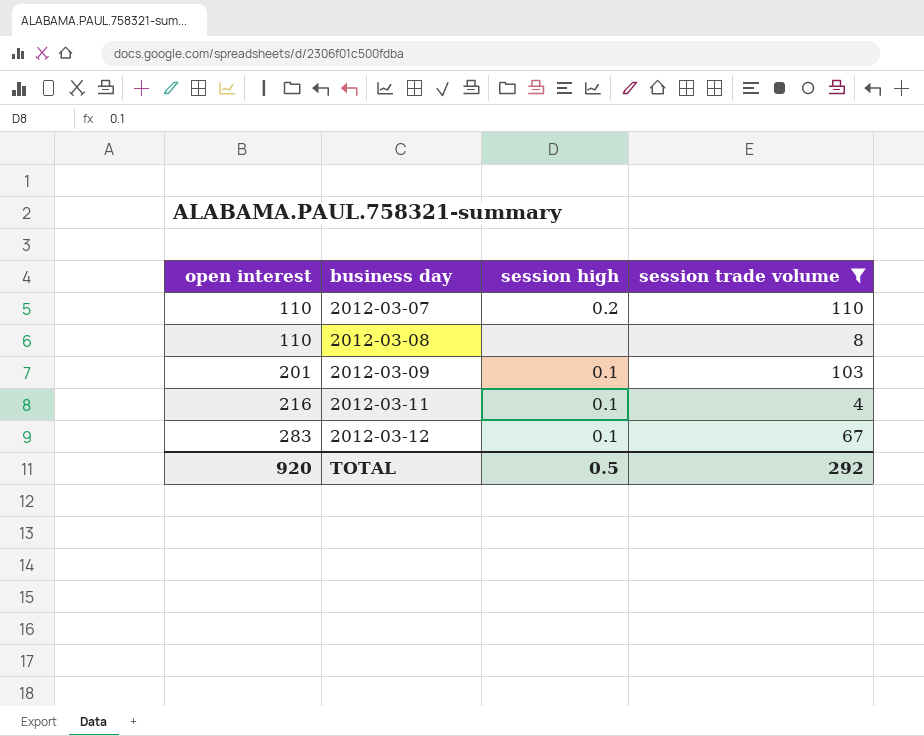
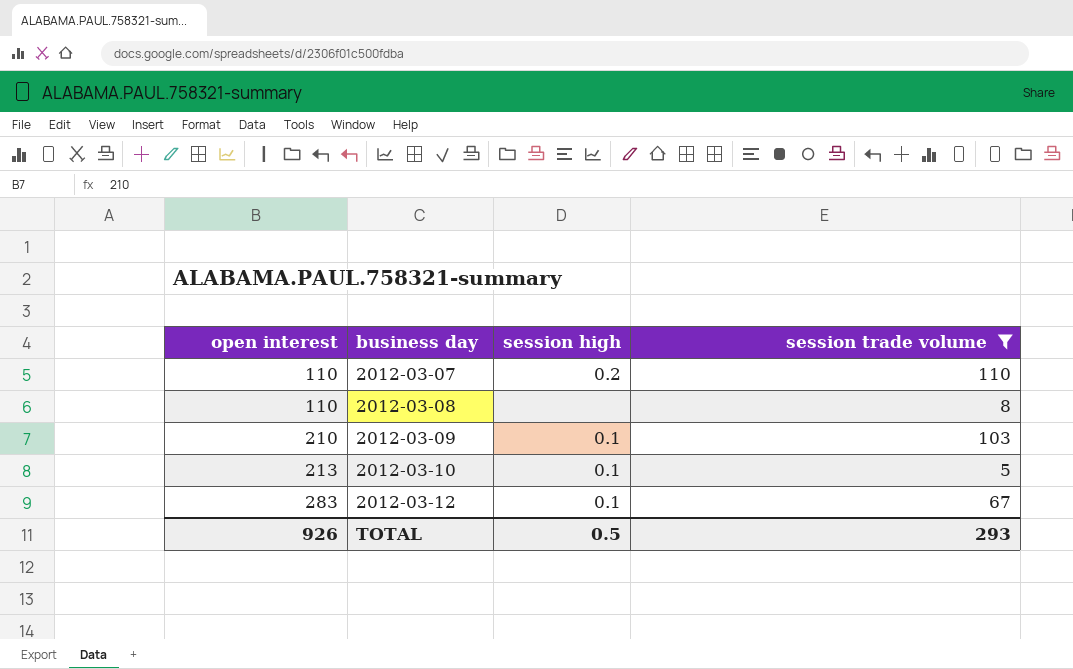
row 2012-03-11: 216 | 0.1 | 4 -> none
2012-03-09 | open interest: 201 -> 210
row 2012-03-10: none -> 213 | 0.1 | 5
TOTAL | open interest: 920 -> 926
TOTAL | session trade volume: 292 -> 293

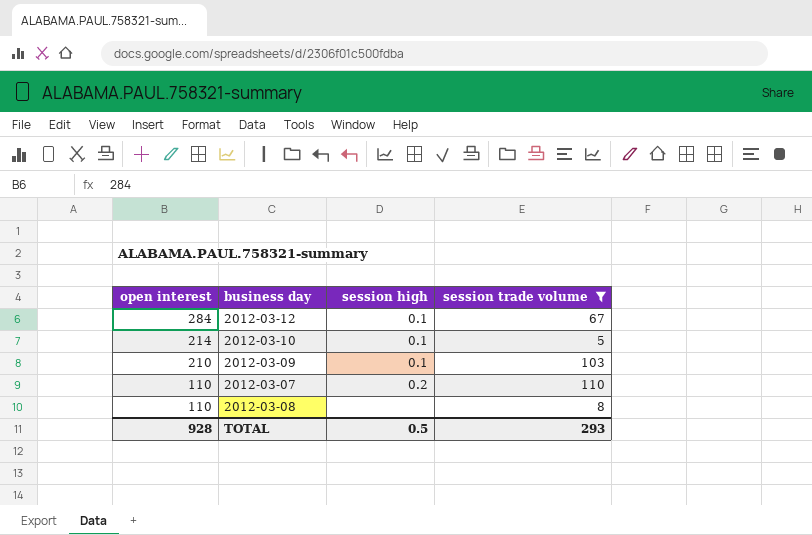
row order: open interest ascending -> open interest descending
2012-03-12 | open interest: 283 -> 284
2012-03-10 | open interest: 213 -> 214
TOTAL | open interest: 926 -> 928

